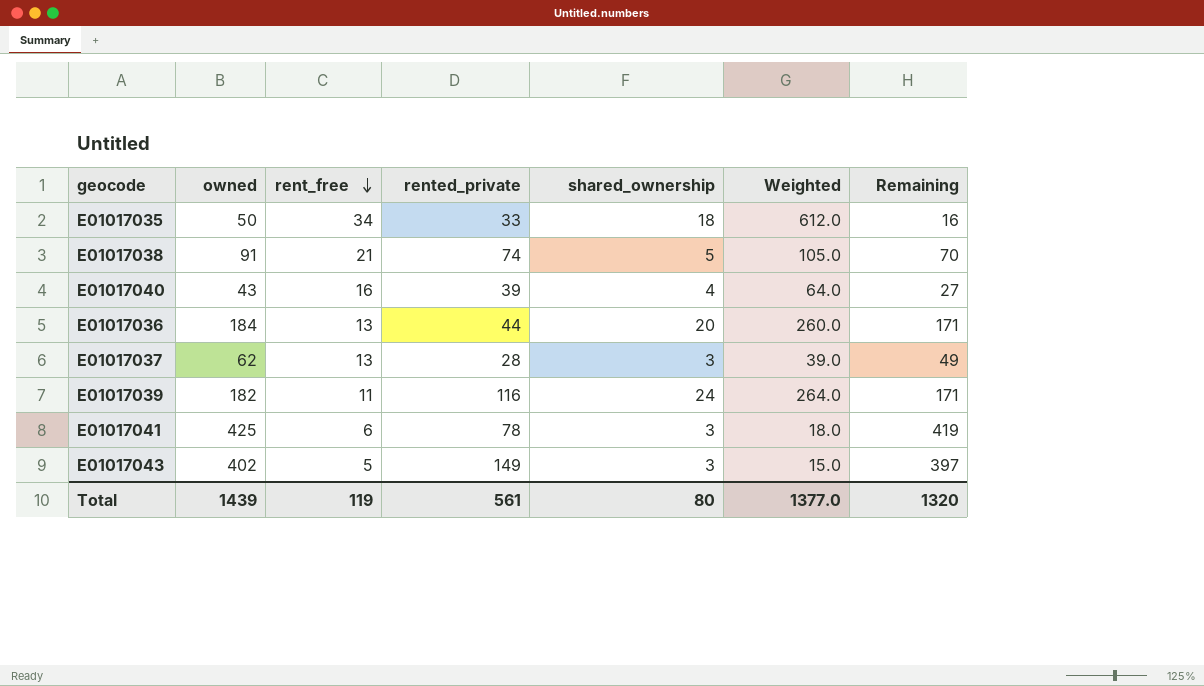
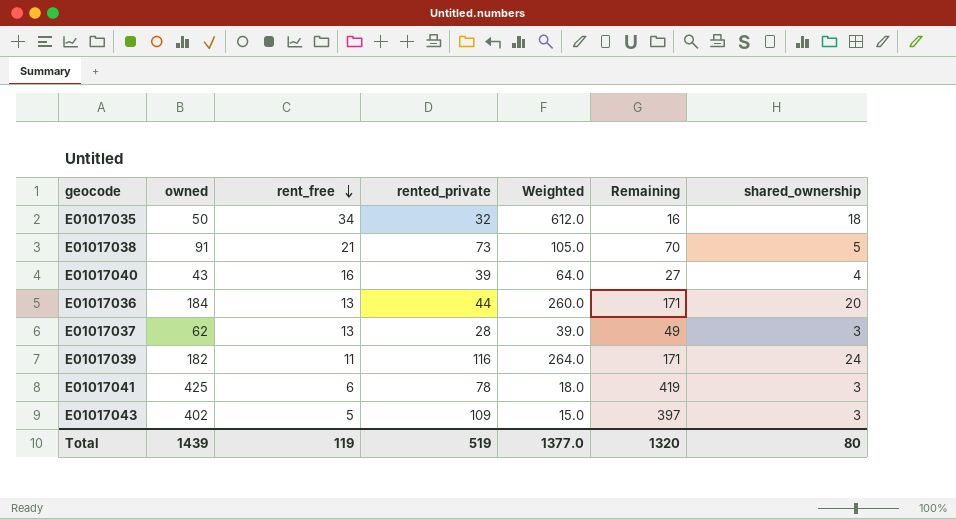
column shared_ownership | position: 5 -> 7
E01017035 | rented_private: 33 -> 32
E01017038 | rented_private: 74 -> 73
E01017043 | rented_private: 149 -> 109
Total | rented_private: 561 -> 519

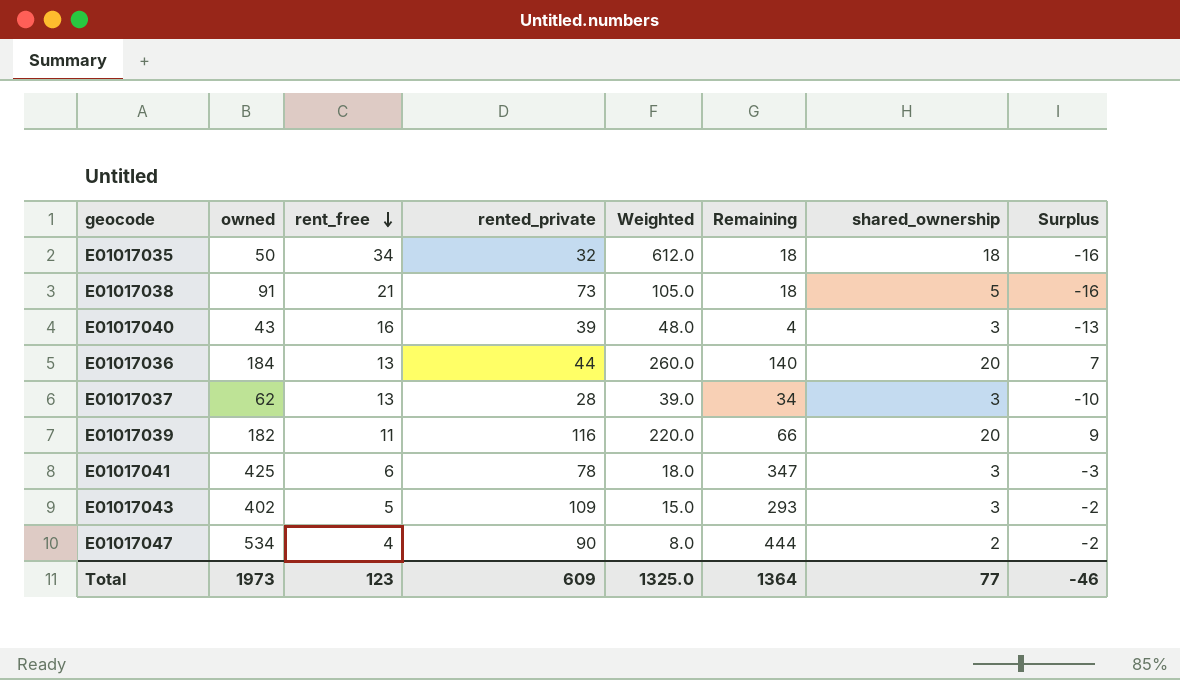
column Remaining | formula: [owned] - [rent_free] -> [owned] - [rented_private]
column Surplus | formula: none -> [shared_ownership] - [rent_free]
E01017040 | Weighted: 64.0 -> 48.0
E01017040 | shared_ownership: 4 -> 3
E01017039 | Weighted: 264.0 -> 220.0
E01017039 | shared_ownership: 24 -> 20
row E01017047: none -> 534 | 4 | 90 | 8.0 | 444 | 2 | -2
Total | owned: 1439 -> 1973
Total | rent_free: 119 -> 123
Total | rented_private: 519 -> 609
Total | Weighted: 1377.0 -> 1325.0
Total | Remaining: 1320 -> 1364
Total | shared_ownership: 80 -> 77

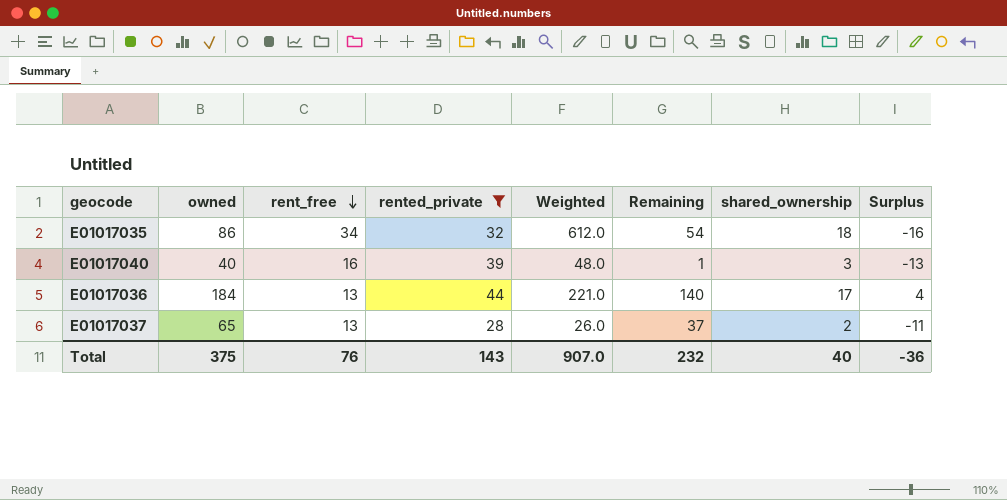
filter: none -> rented_private <= 44
E01017035 | owned: 50 -> 86
E01017035 | Remaining: 18 -> 54
E01017040 | owned: 43 -> 40
E01017040 | Remaining: 4 -> 1
E01017036 | Weighted: 260.0 -> 221.0
E01017036 | shared_ownership: 20 -> 17
E01017036 | Surplus: 7 -> 4
E01017037 | owned: 62 -> 65
E01017037 | Weighted: 39.0 -> 26.0
E01017037 | Remaining: 34 -> 37
E01017037 | shared_ownership: 3 -> 2
E01017037 | Surplus: -10 -> -11
Total | owned: 1973 -> 375
Total | rent_free: 123 -> 76
Total | rented_private: 609 -> 143
Total | Weighted: 1325.0 -> 907.0
Total | Remaining: 1364 -> 232
Total | shared_ownership: 77 -> 40
Total | Surplus: -46 -> -36

